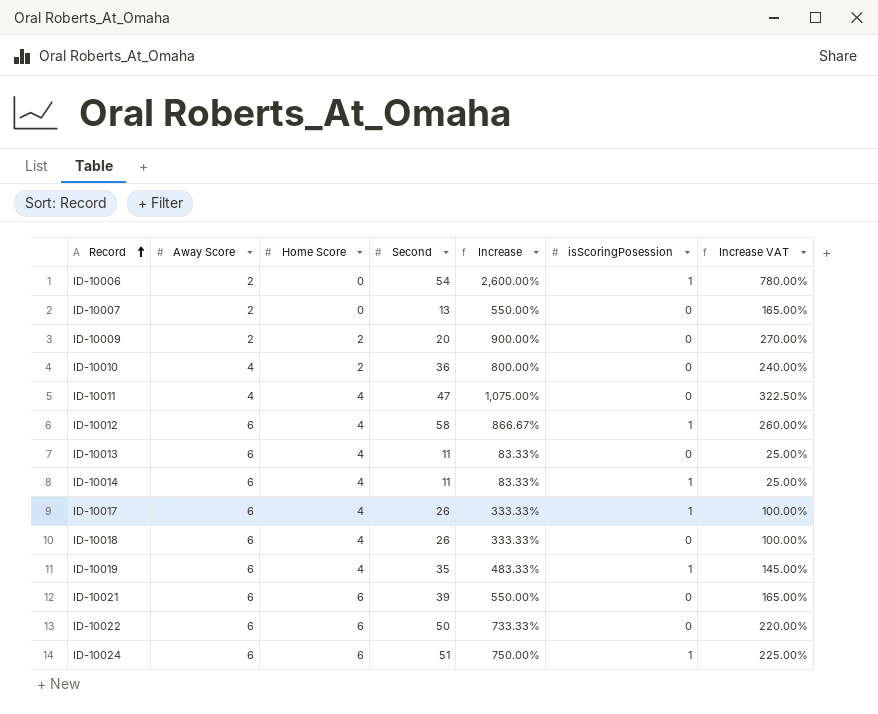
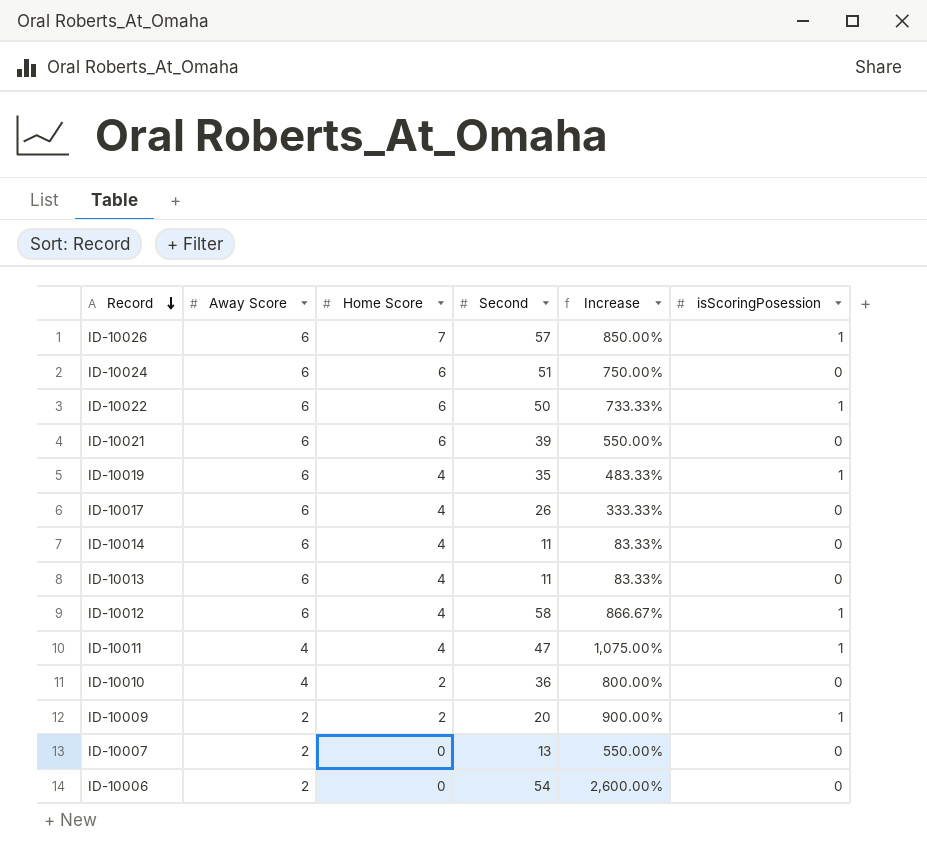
row order: Record ascending -> Record descending
column Increase VAT | formula: [Increase] * 0.3 -> none
row ID-10018: 6 | 4 | 26 | 333.33% | 0 | 100.00% -> none
row ID-10026: none -> 6 | 7 | 57 | 850.00% | 1
ID-10024 | isScoringPosession: 1 -> 0
ID-10022 | isScoringPosession: 0 -> 1
ID-10017 | isScoringPosession: 1 -> 0
ID-10014 | isScoringPosession: 1 -> 0
ID-10011 | isScoringPosession: 0 -> 1
ID-10009 | isScoringPosession: 0 -> 1
ID-10006 | isScoringPosession: 1 -> 0

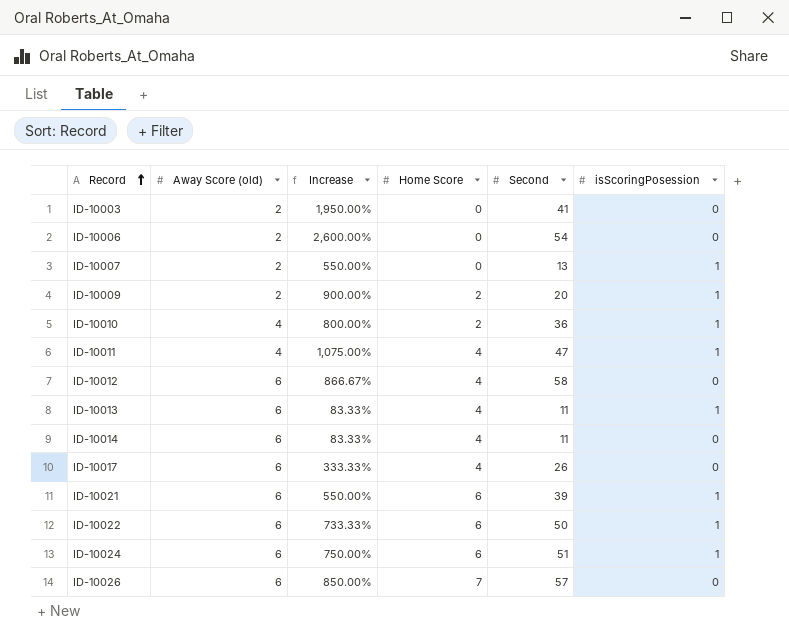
row order: Record descending -> Record ascending
column name: Away Score -> Away Score (old)
column Increase | position: 5 -> 3
row ID-10019: 6 | 4 | 35 | 483.33% | 1 -> none
row ID-10003: none -> 2 | 1,950.00% | 0 | 41 | 0
ID-10007 | isScoringPosession: 0 -> 1
ID-10010 | isScoringPosession: 0 -> 1
ID-10012 | isScoringPosession: 1 -> 0
ID-10013 | isScoringPosession: 0 -> 1
ID-10021 | isScoringPosession: 0 -> 1
ID-10024 | isScoringPosession: 0 -> 1
ID-10026 | isScoringPosession: 1 -> 0

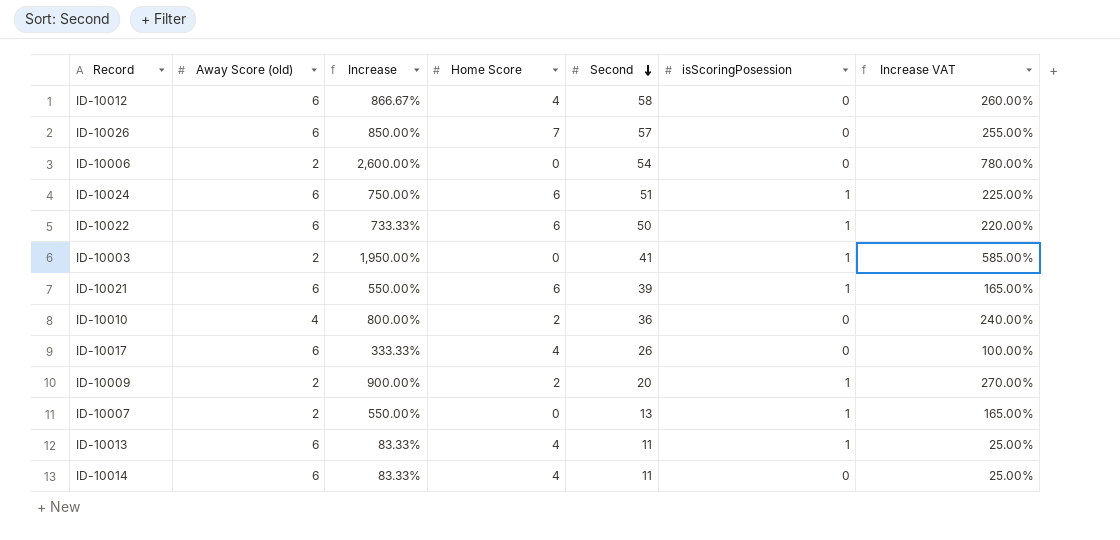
row order: Record ascending -> Second descending
column Increase VAT | formula: none -> [Increase] * 0.3
row ID-10011: 4 | 1,075.00% | 4 | 47 | 1 -> none
ID-10003 | isScoringPosession: 0 -> 1
ID-10010 | isScoringPosession: 1 -> 0

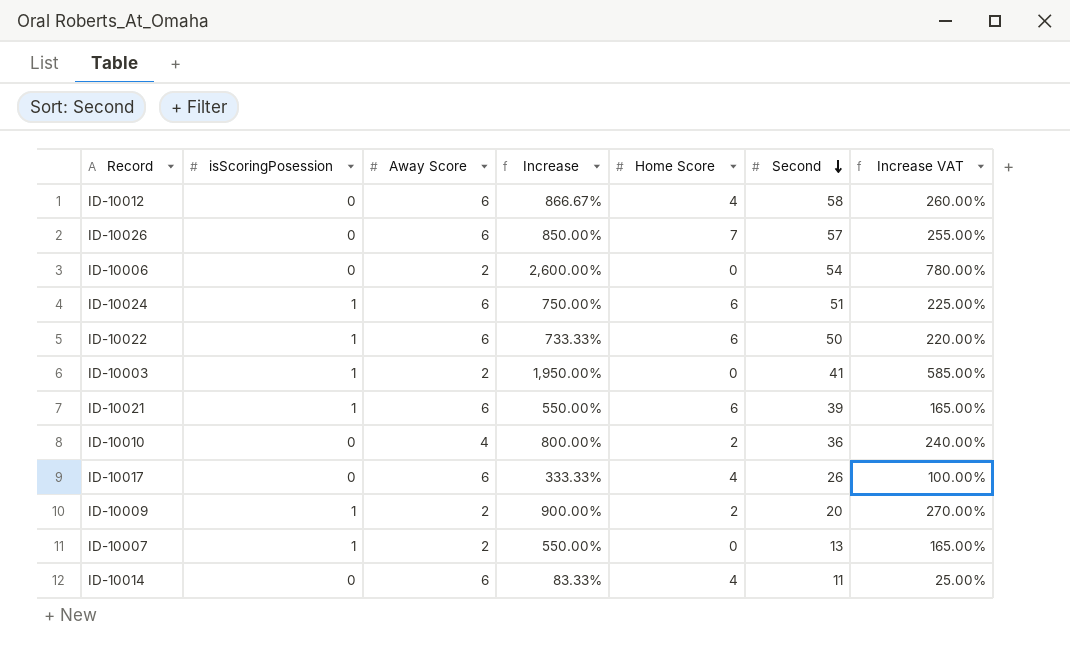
column isScoringPosession | position: 6 -> 2
column name: Away Score (old) -> Away Score
row ID-10013: 6 | 83.33% | 4 | 11 | 1 | 25.00% -> none

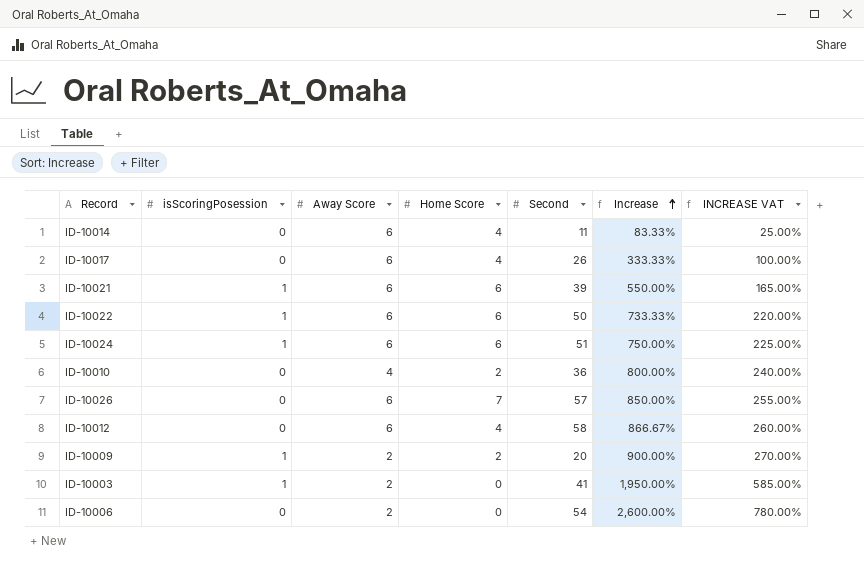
row order: Second descending -> Increase ascending
column Increase | position: 4 -> 6
column name: Increase VAT -> INCREASE VAT
row ID-10007: 1 | 2 | 550.00% | 0 | 13 | 165.00% -> none

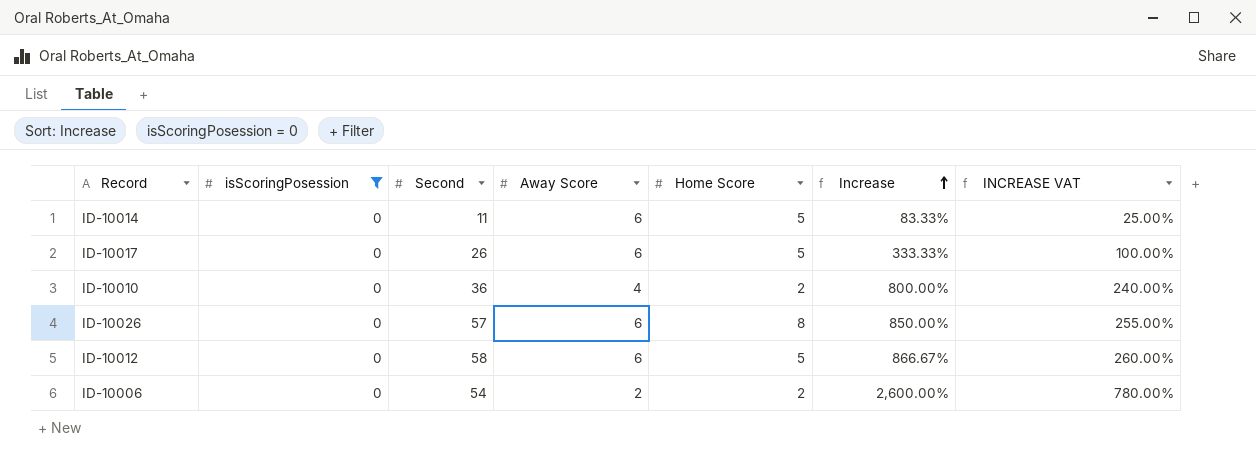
filter: none -> isScoringPosession = 0
column Second | position: 5 -> 3
ID-10014 | Home Score: 4 -> 5
ID-10017 | Home Score: 4 -> 5
ID-10026 | Home Score: 7 -> 8
ID-10012 | Home Score: 4 -> 5
ID-10006 | Home Score: 0 -> 2

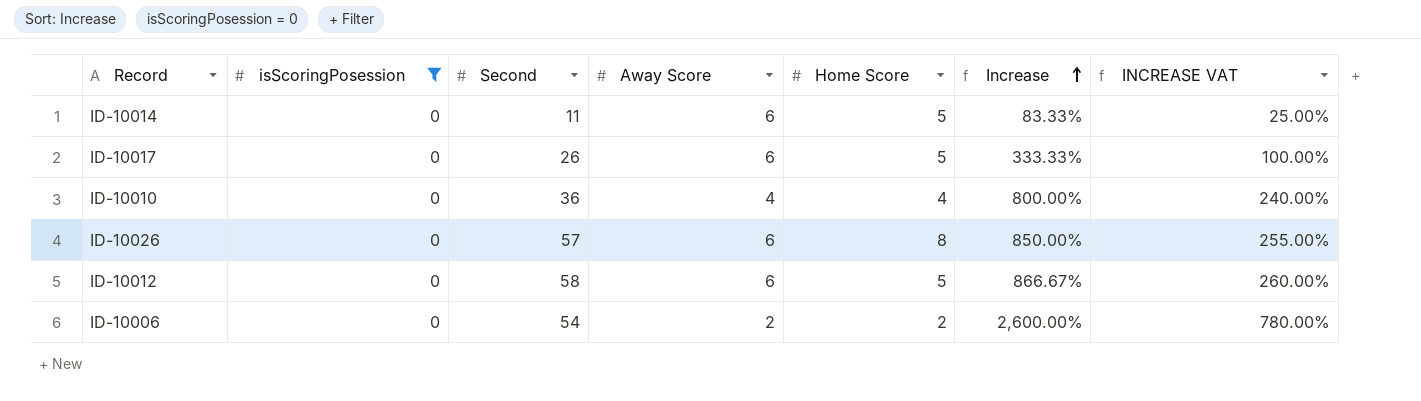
ID-10010 | Home Score: 2 -> 4

